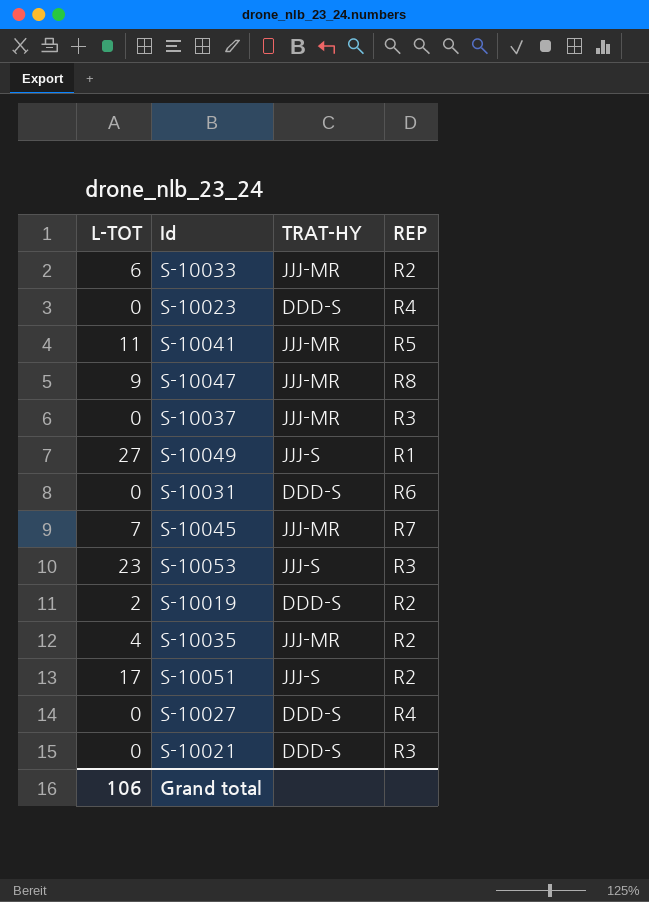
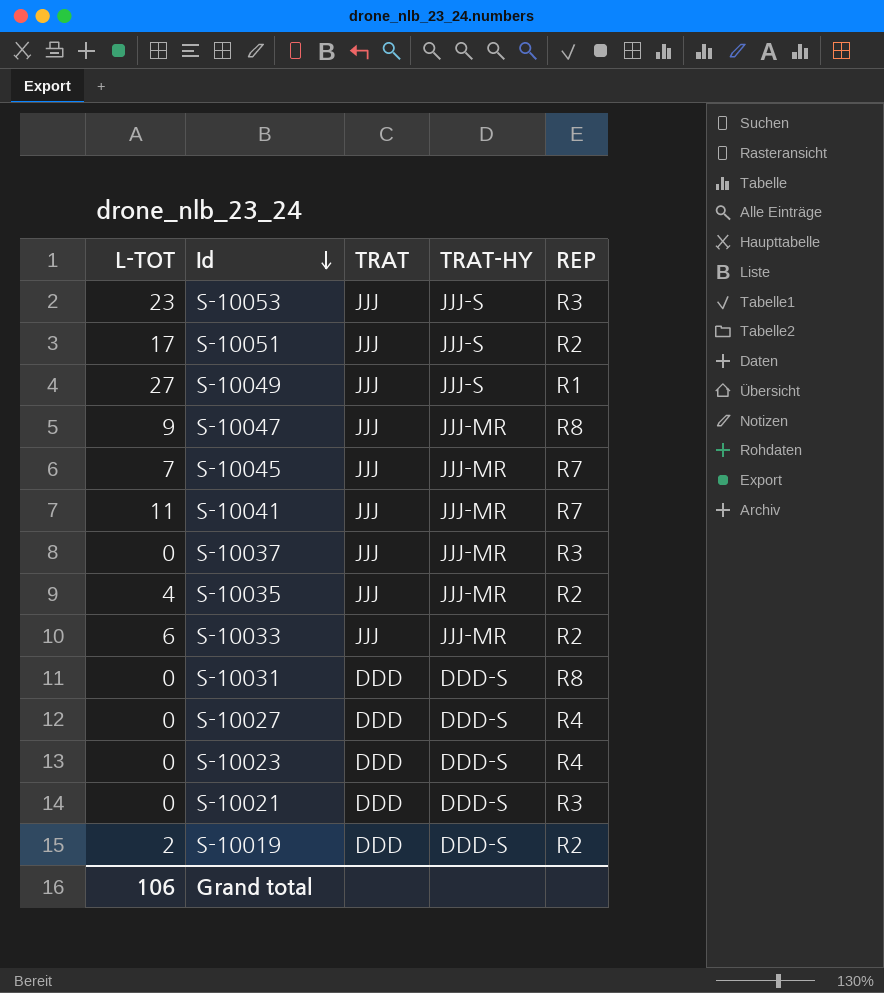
row order: none -> Id descending
column TRAT | position: none -> 3
S-10041 | REP: R5 -> R7
S-10031 | REP: R6 -> R8

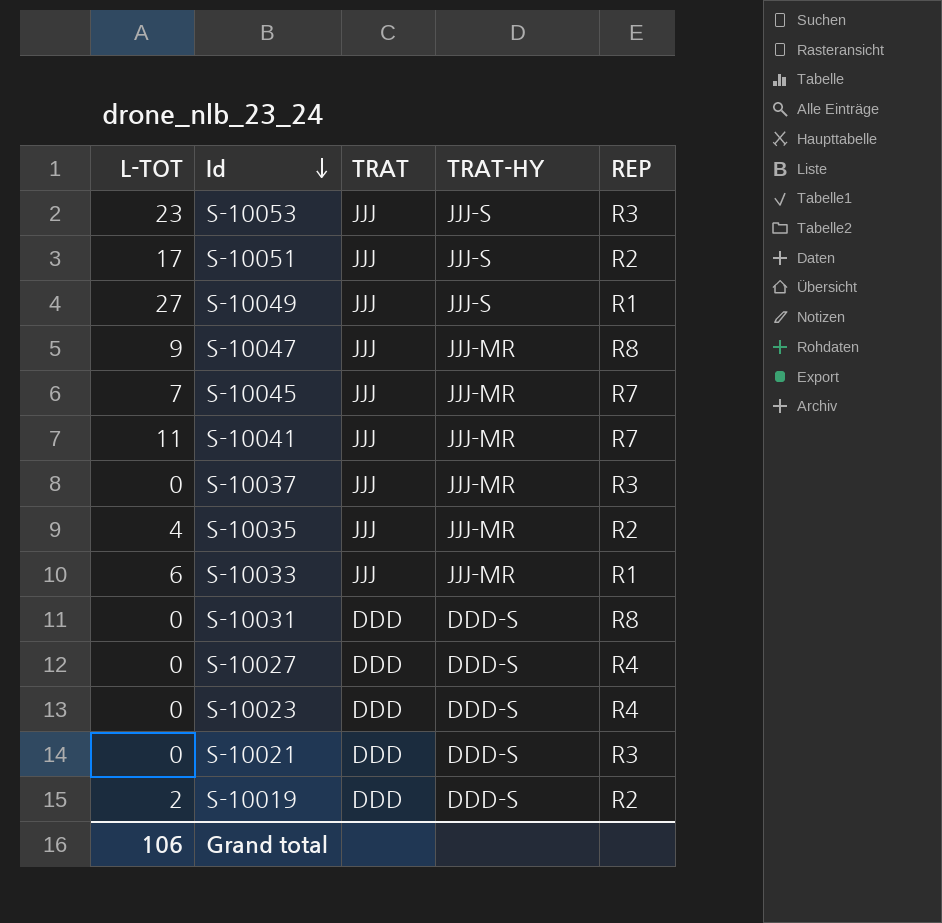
S-10033 | REP: R2 -> R1

